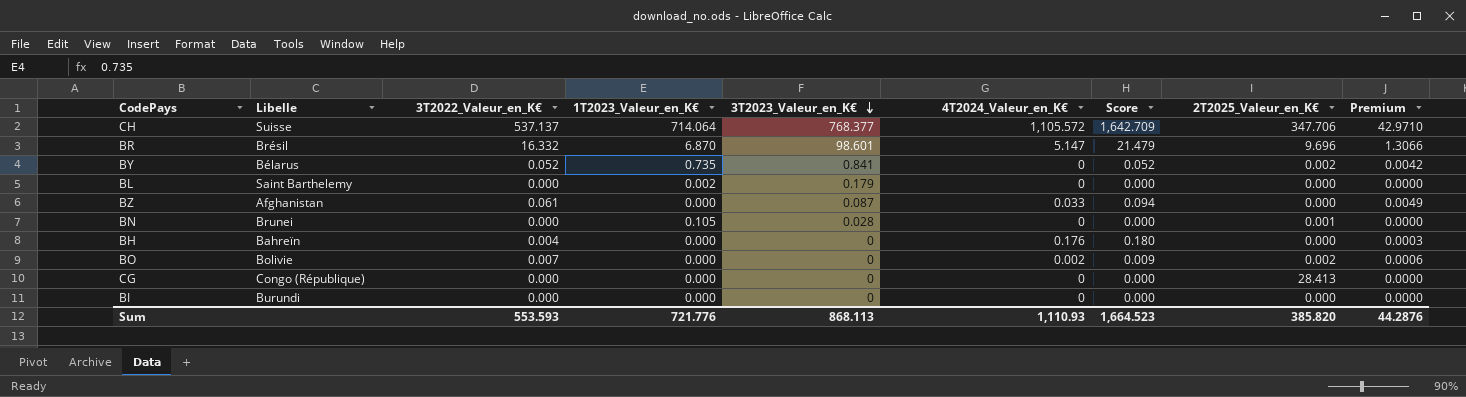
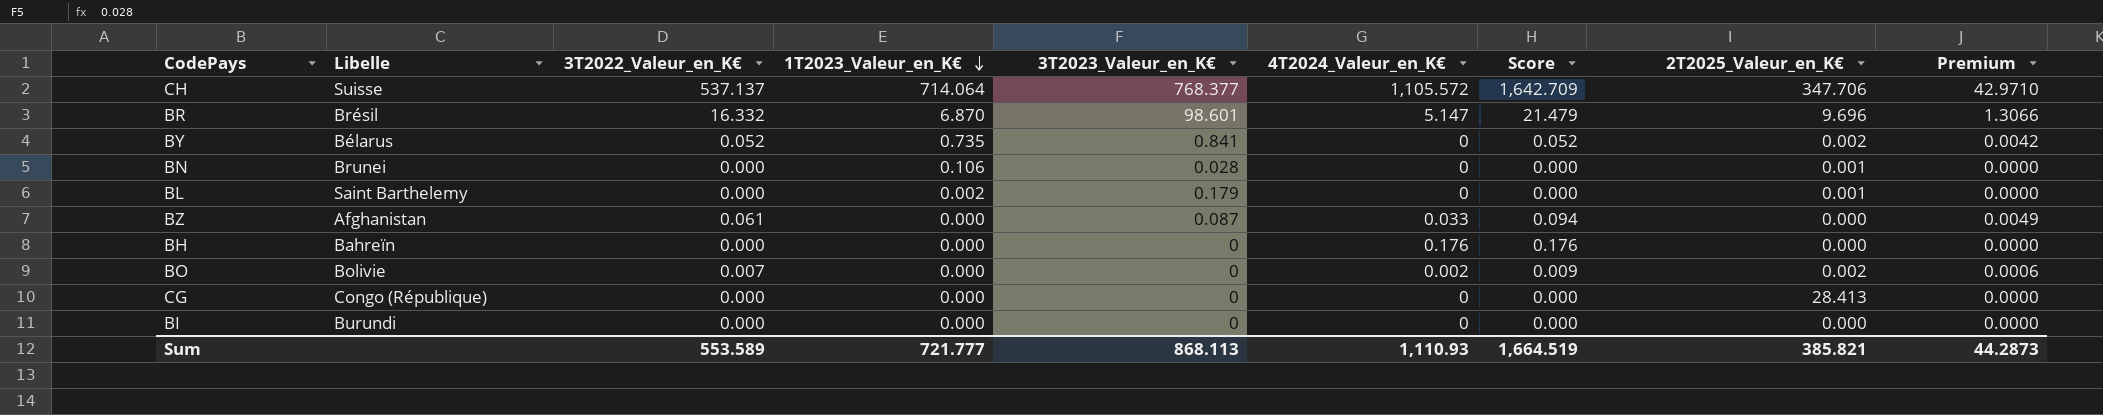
row order: 3T2023_Valeur_en_K€ descending -> 1T2023_Valeur_en_K€ descending
BN | 1T2023_Valeur_en_K€: 0.105 -> 0.106
BL | 2T2025_Valeur_en_K€: 0.000 -> 0.001
BH | 3T2022_Valeur_en_K€: 0.004 -> 0.000
BH | Score: 0.180 -> 0.176
BH | Premium: 0.0003 -> 0.0000
Sum | 3T2022_Valeur_en_K€: 553.593 -> 553.589
Sum | 1T2023_Valeur_en_K€: 721.776 -> 721.777
Sum | Score: 1,664.523 -> 1,664.519
Sum | 2T2025_Valeur_en_K€: 385.820 -> 385.821
Sum | Premium: 44.2876 -> 44.2873

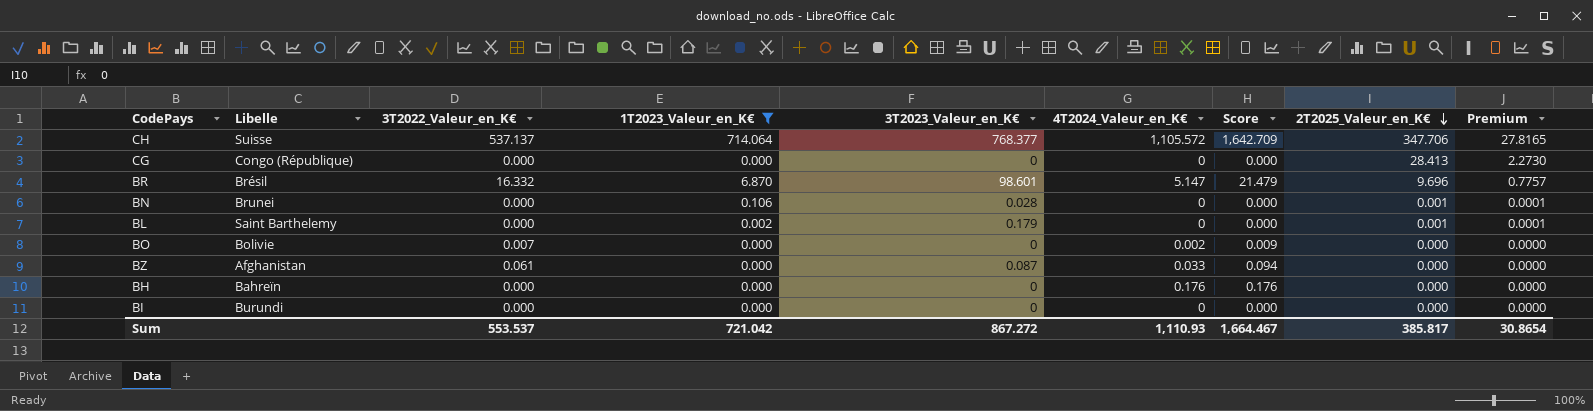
filter: none -> 1T2023_Valeur_en_K€ != 0.735
row order: 1T2023_Valeur_en_K€ descending -> 2T2025_Valeur_en_K€ descending
column Premium | formula: [3T2022_Valeur_en_K€] * 0.08 -> [2T2025_Valeur_en_K€] * 0.08
BO | 2T2025_Valeur_en_K€: 0.002 -> 0.000
Sum | 3T2022_Valeur_en_K€: 553.589 -> 553.537
Sum | 1T2023_Valeur_en_K€: 721.777 -> 721.042
Sum | 3T2023_Valeur_en_K€: 868.113 -> 867.272
Sum | Score: 1,664.519 -> 1,664.467
Sum | 2T2025_Valeur_en_K€: 385.821 -> 385.817
Sum | Premium: 44.2873 -> 30.8654

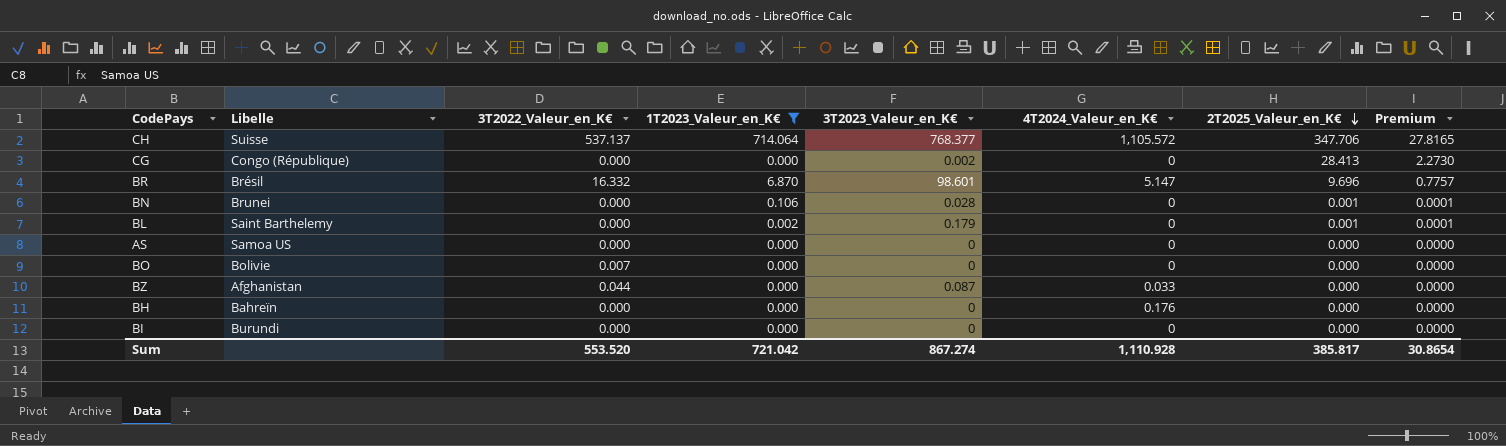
column Score | formula: [3T2022_Valeur_en_K€] + [4T2024_Valeur_en_K€] -> none
CG | 3T2023_Valeur_en_K€: 0 -> 0.002
row AS: none -> Samoa US | 0.000 | 0.000 | 0 | 0 | 0.000 | 0.0000
BO | 4T2024_Valeur_en_K€: 0.002 -> 0
BZ | 3T2022_Valeur_en_K€: 0.061 -> 0.044
Sum | 3T2022_Valeur_en_K€: 553.537 -> 553.520
Sum | 3T2023_Valeur_en_K€: 867.272 -> 867.274
Sum | 4T2024_Valeur_en_K€: 1,110.93 -> 1,110.928

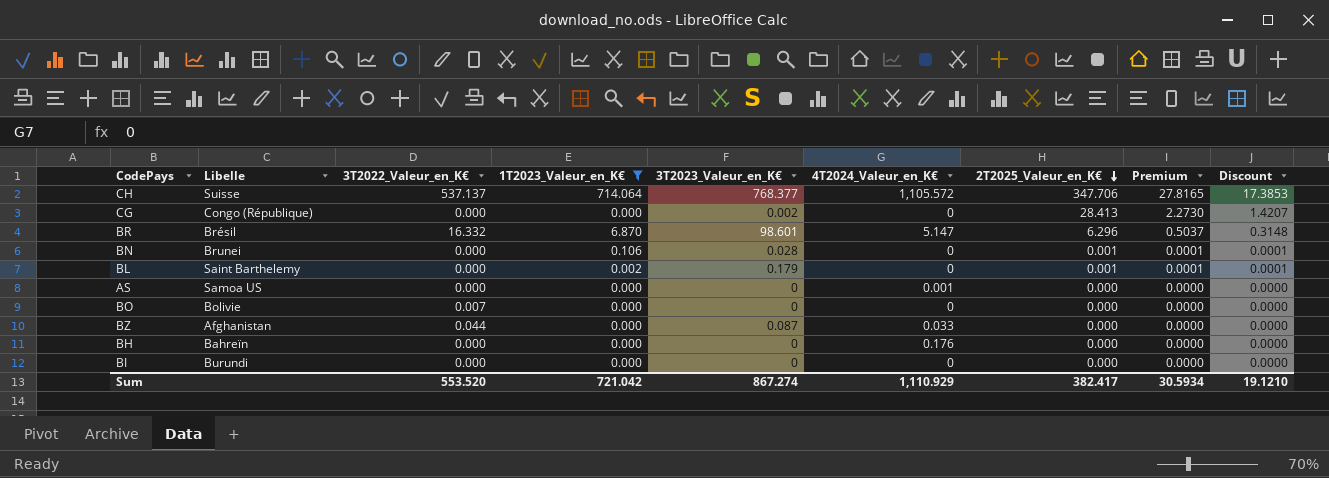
column Discount | formula: none -> [2T2025_Valeur_en_K€] * 0.05
BR | 2T2025_Valeur_en_K€: 9.696 -> 6.296
BR | Premium: 0.7757 -> 0.5037
AS | 4T2024_Valeur_en_K€: 0 -> 0.001
Sum | 4T2024_Valeur_en_K€: 1,110.928 -> 1,110.929
Sum | 2T2025_Valeur_en_K€: 385.817 -> 382.417
Sum | Premium: 30.8654 -> 30.5934

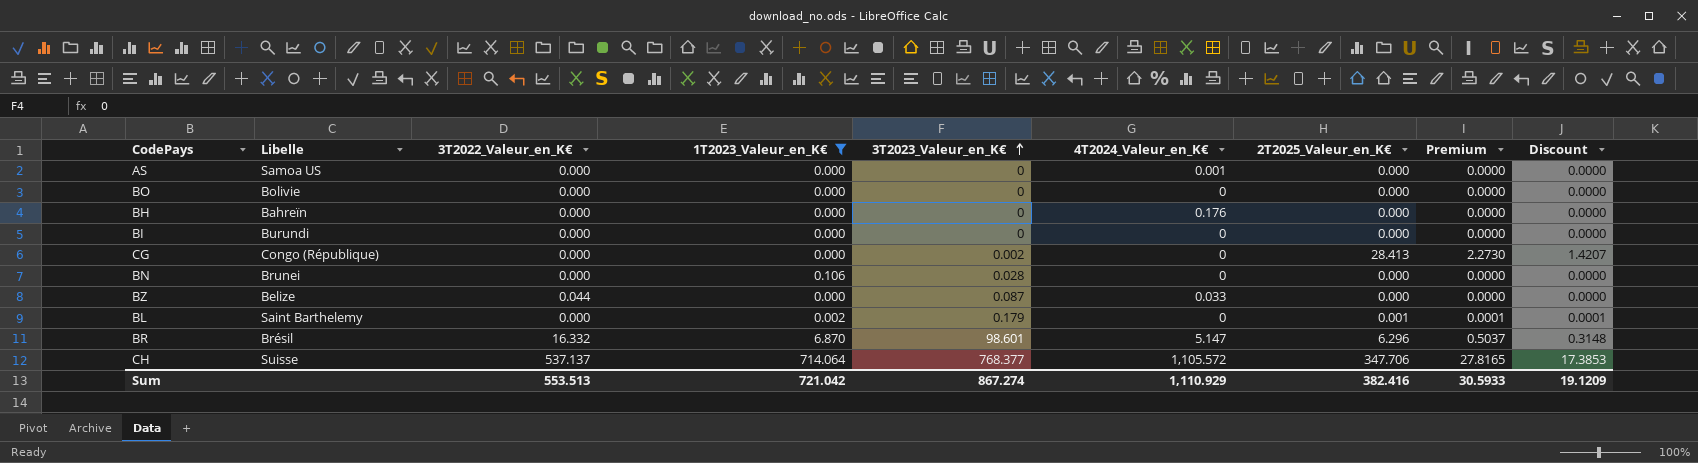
row order: 2T2025_Valeur_en_K€ descending -> 3T2023_Valeur_en_K€ ascending
BO | 3T2022_Valeur_en_K€: 0.007 -> 0.000
BN | 2T2025_Valeur_en_K€: 0.001 -> 0.000
BN | Premium: 0.0001 -> 0.0000
BN | Discount: 0.0001 -> 0.0000
BZ | Libelle: Afghanistan -> Belize
Sum | 3T2022_Valeur_en_K€: 553.520 -> 553.513
Sum | 2T2025_Valeur_en_K€: 382.417 -> 382.416
Sum | Premium: 30.5934 -> 30.5933
Sum | Discount: 19.1210 -> 19.1209

